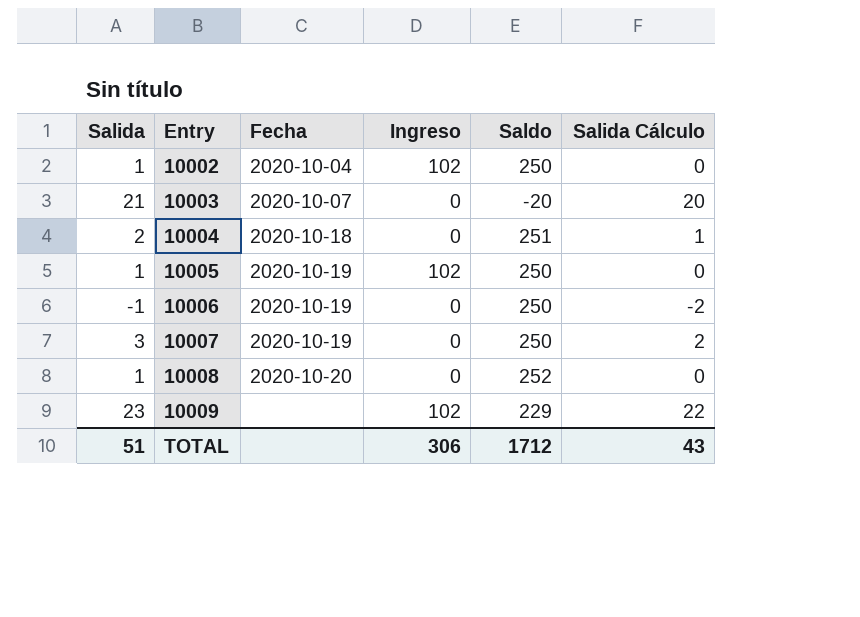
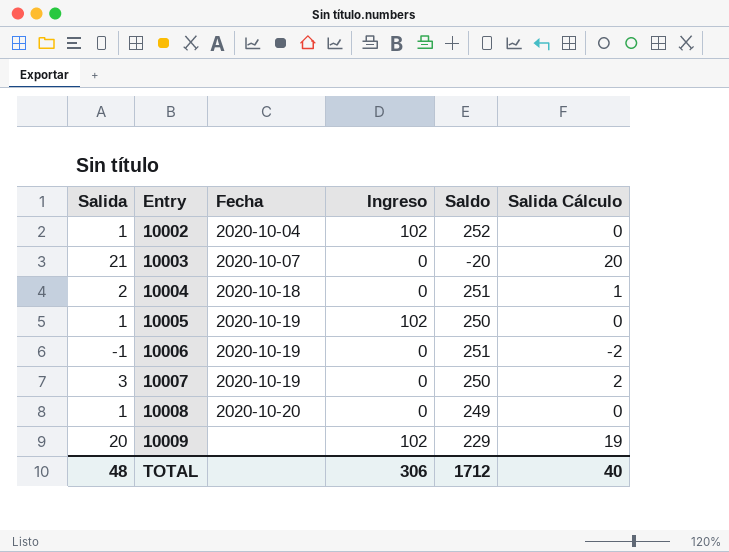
10002 | Saldo: 250 -> 252
10006 | Saldo: 250 -> 251
10008 | Saldo: 252 -> 249
10009 | Salida: 23 -> 20
10009 | Salida Cálculo: 22 -> 19
TOTAL | Salida: 51 -> 48
TOTAL | Salida Cálculo: 43 -> 40

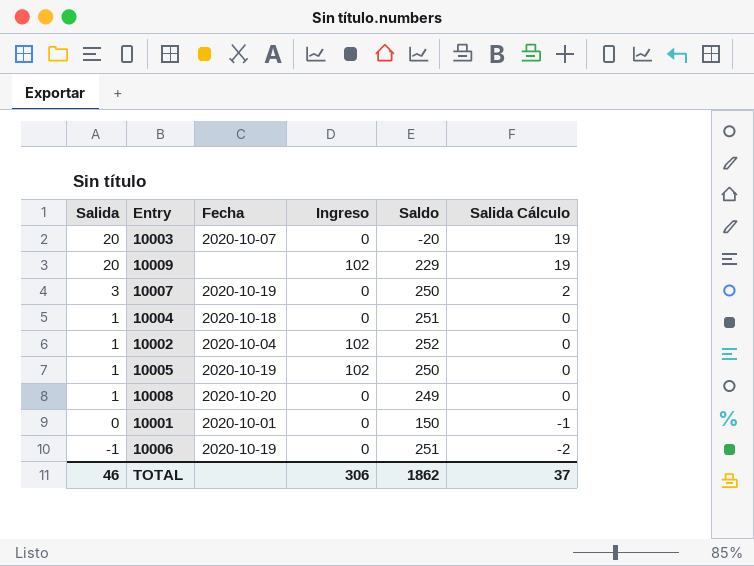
row order: Entry ascending -> Salida descending
10003 | Salida: 21 -> 20
10003 | Salida Cálculo: 20 -> 19
10004 | Salida: 2 -> 1
10004 | Salida Cálculo: 1 -> 0
row 10001: none -> 0 | 2020-10-01 | 0 | 150 | -1
TOTAL | Salida: 48 -> 46
TOTAL | Saldo: 1712 -> 1862
TOTAL | Salida Cálculo: 40 -> 37

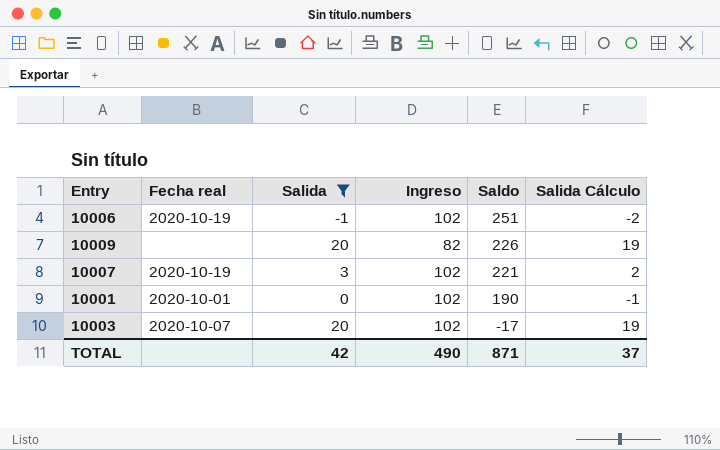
filter: none -> Salida != 1
row order: Salida descending -> Saldo descending
column name: Fecha -> Fecha real
column Salida | position: 1 -> 3
10006 | Ingreso: 0 -> 102
10009 | Ingreso: 102 -> 82
10009 | Saldo: 229 -> 226
10007 | Ingreso: 0 -> 102
10007 | Saldo: 250 -> 221
10001 | Ingreso: 0 -> 102
10001 | Saldo: 150 -> 190
10003 | Ingreso: 0 -> 102
10003 | Saldo: -20 -> -17
TOTAL | Salida: 46 -> 42
TOTAL | Ingreso: 306 -> 490
TOTAL | Saldo: 1862 -> 871

